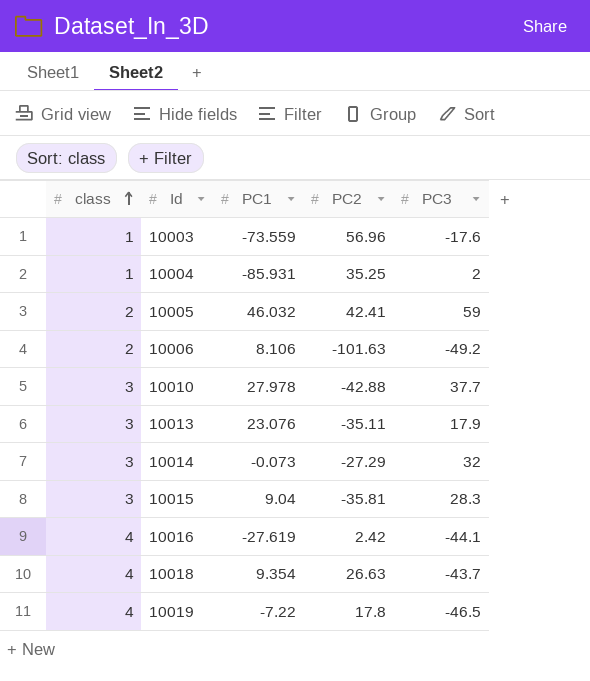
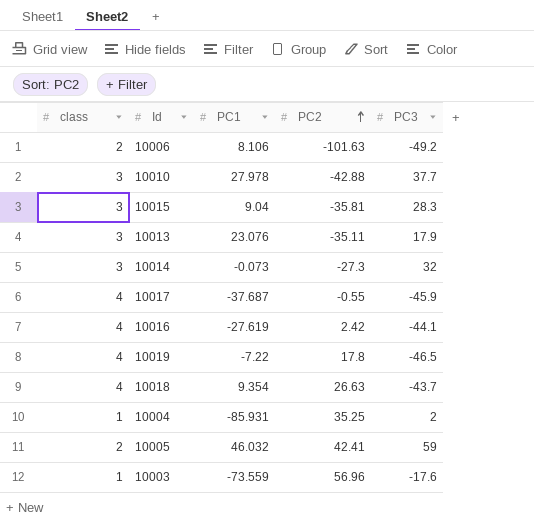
row order: class ascending -> PC2 ascending
10014 | PC2: -27.29 -> -27.3
row 10017: none -> 4 | -37.687 | -0.55 | -45.9

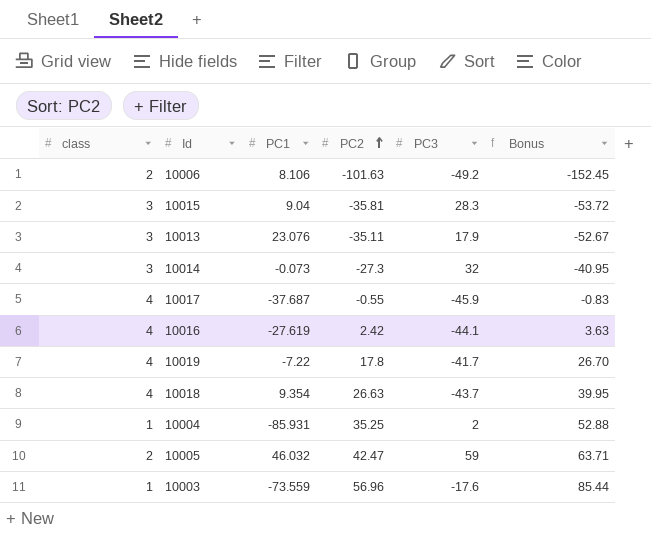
column Bonus | formula: none -> [PC2] * 1.5
row 10010: 3 | 27.978 | -42.88 | 37.7 -> none
10019 | PC3: -46.5 -> -41.7
10005 | PC2: 42.41 -> 42.47

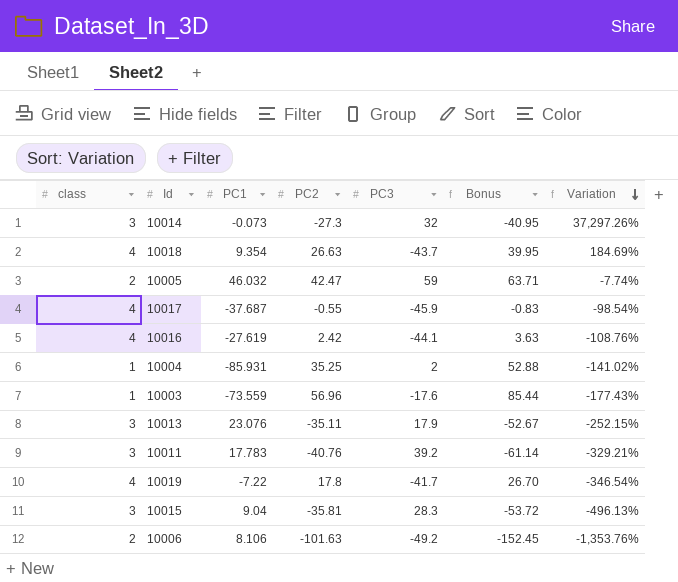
row order: PC2 ascending -> Variation descending
column Variation | formula: none -> ([PC2] - [PC1]) / [PC1]
row 10011: none -> 3 | 17.783 | -40.76 | 39.2 | -61.14 | -329.21%

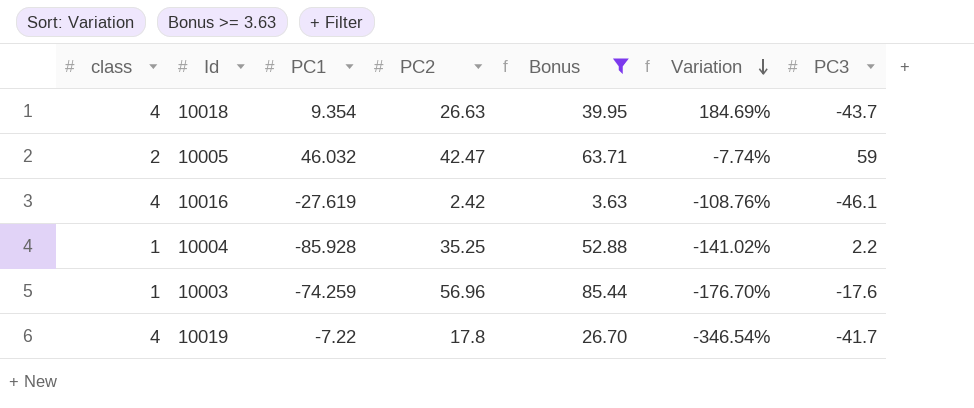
filter: none -> Bonus >= 3.63
column PC3 | position: 5 -> 7
10016 | PC3: -44.1 -> -46.1
10004 | PC1: -85.931 -> -85.928
10004 | PC3: 2 -> 2.2
10003 | PC1: -73.559 -> -74.259
10003 | Variation: -177.43% -> -176.70%

